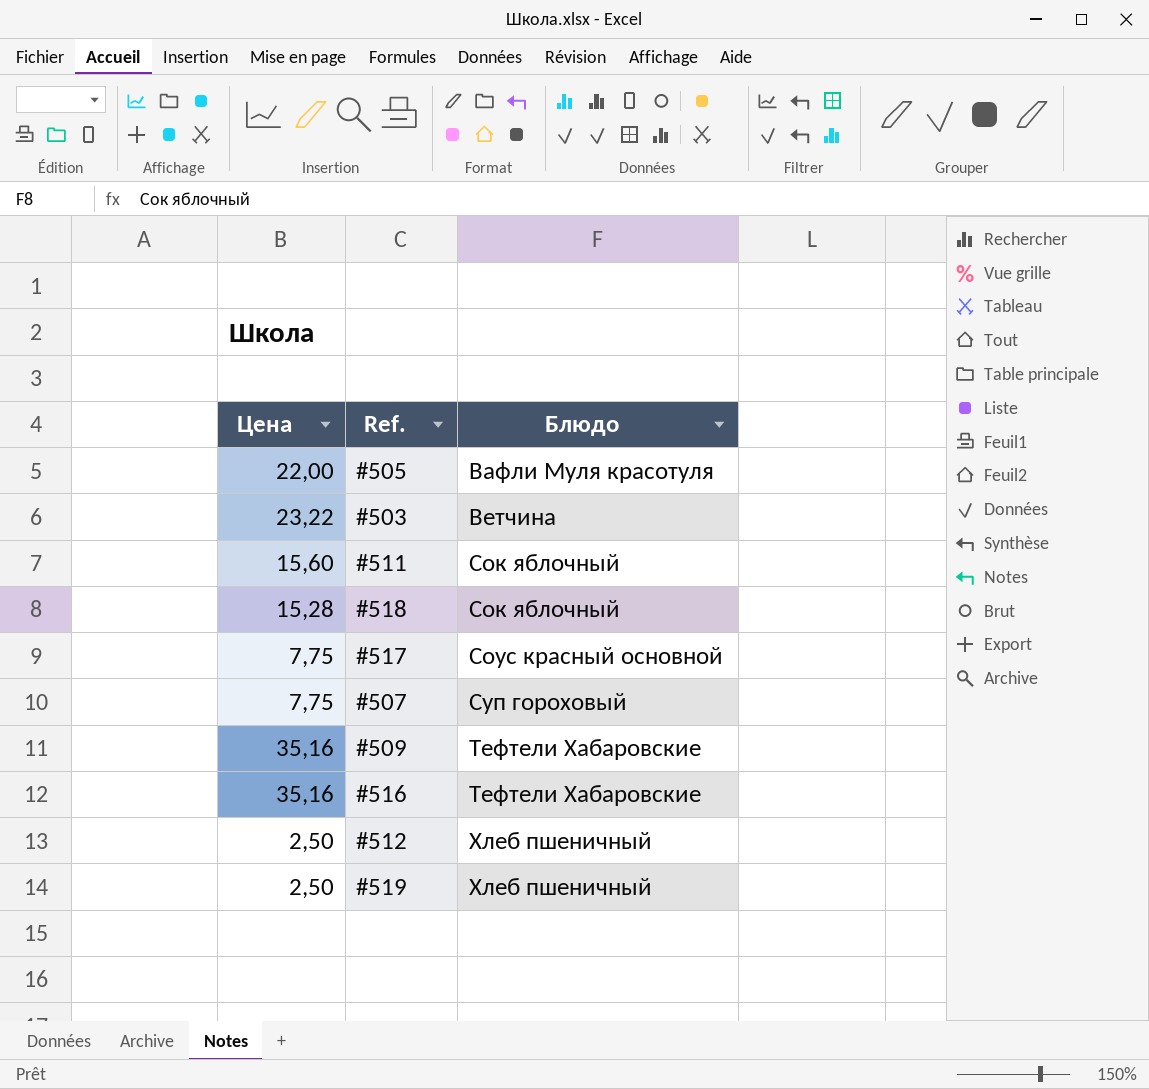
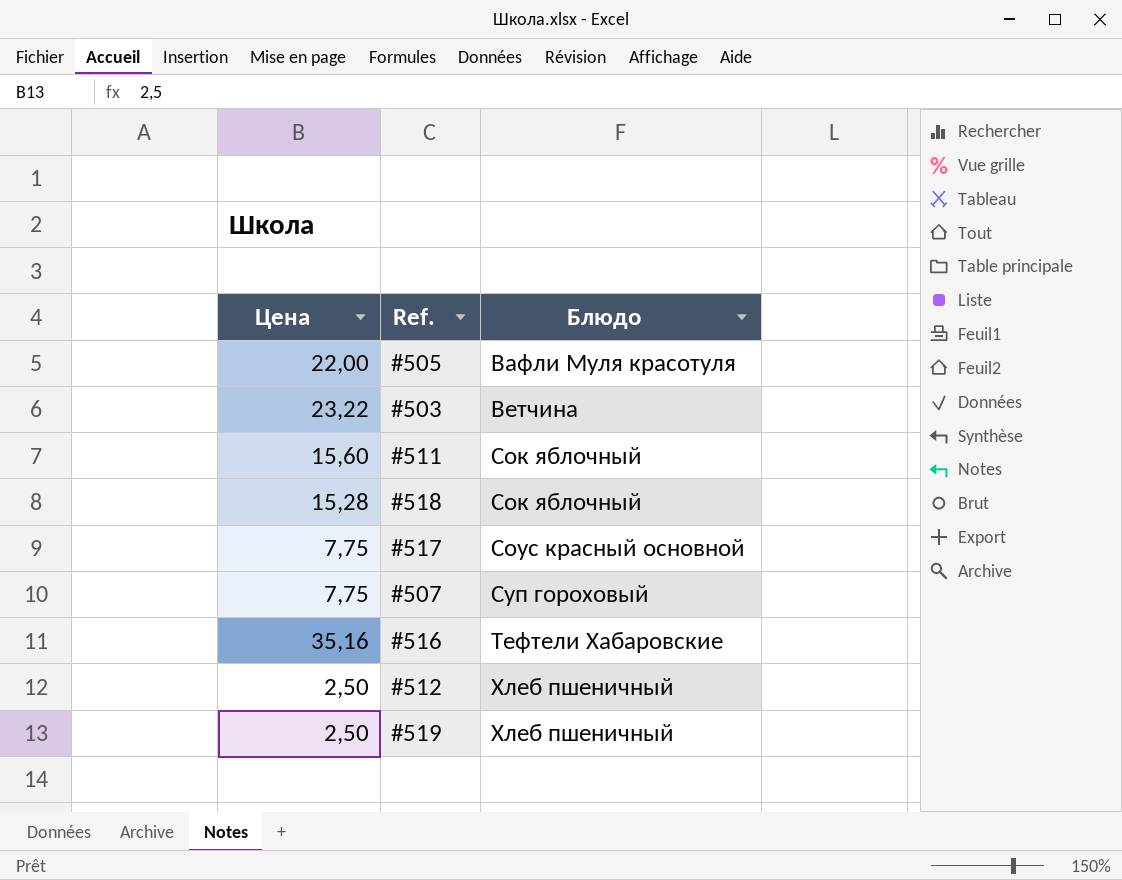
row #509: 35,16 | Тефтели Хабаровские -> none

